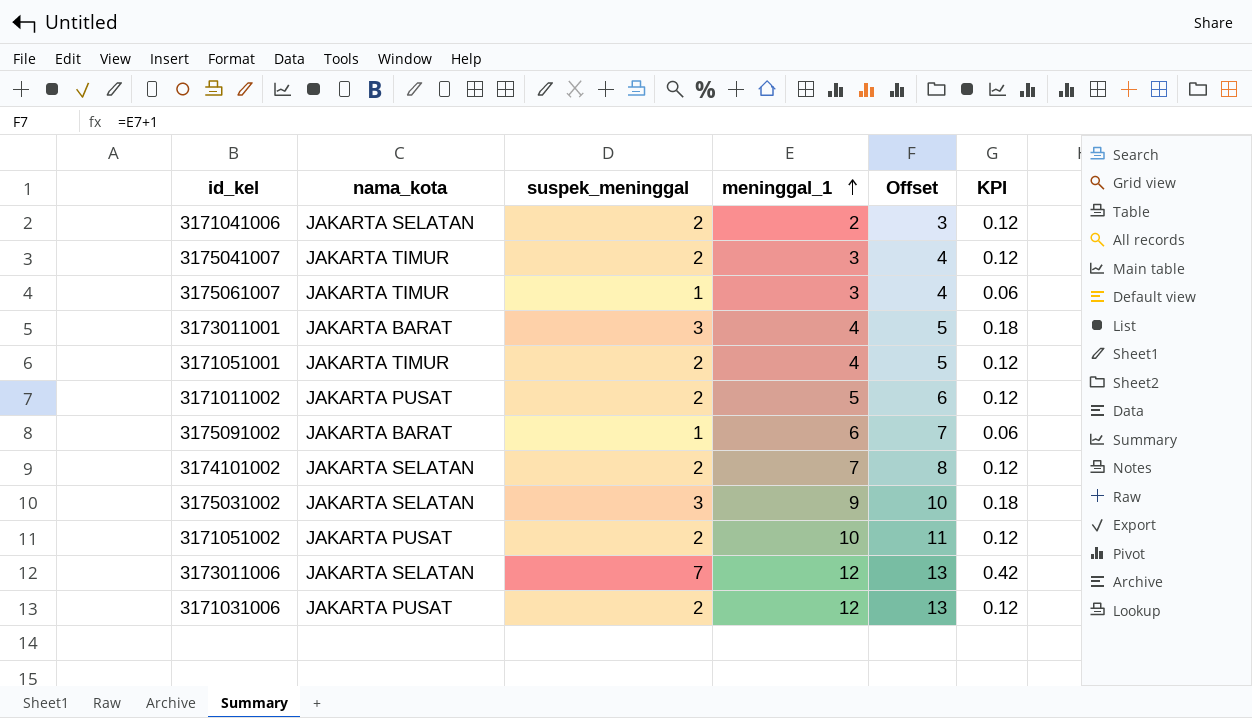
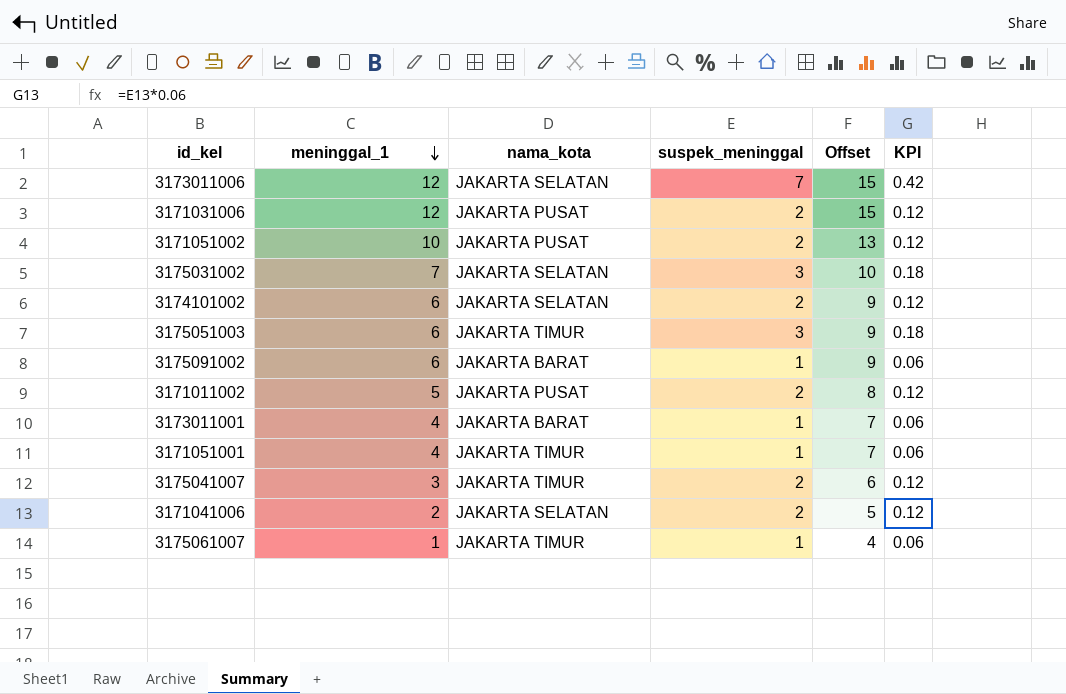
row order: meninggal_1 ascending -> meninggal_1 descending
column meninggal_1 | position: 4 -> 2
column Offset | formula: [meninggal_1] + 1 -> [meninggal_1] + 3
3175031002 | meninggal_1: 9 -> 7
3174101002 | meninggal_1: 7 -> 6
row 3175051003: none -> 6 | JAKARTA TIMUR | 3 | 9 | 0.18
3173011001 | suspek_meninggal: 3 -> 1
3173011001 | KPI: 0.18 -> 0.06
3171051001 | suspek_meninggal: 2 -> 1
3171051001 | KPI: 0.12 -> 0.06
3175061007 | meninggal_1: 3 -> 1

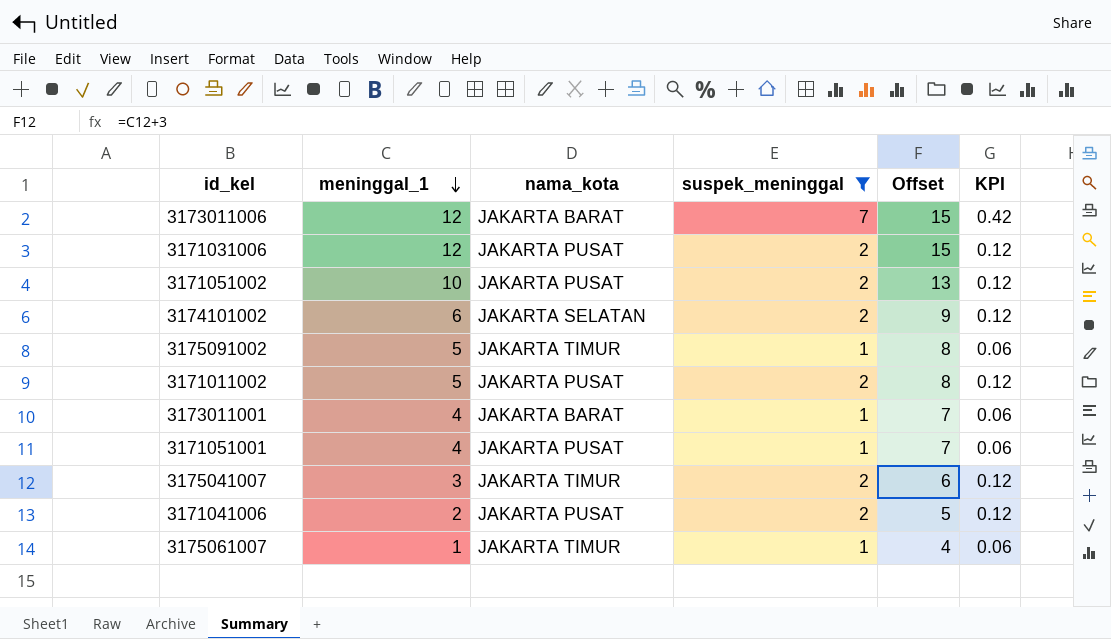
filter: none -> suspek_meninggal != 3
3173011006 | nama_kota: JAKARTA SELATAN -> JAKARTA BARAT
3175091002 | meninggal_1: 6 -> 5
3175091002 | nama_kota: JAKARTA BARAT -> JAKARTA TIMUR
3175091002 | Offset: 9 -> 8
3171051001 | nama_kota: JAKARTA TIMUR -> JAKARTA PUSAT
3171041006 | nama_kota: JAKARTA SELATAN -> JAKARTA PUSAT

